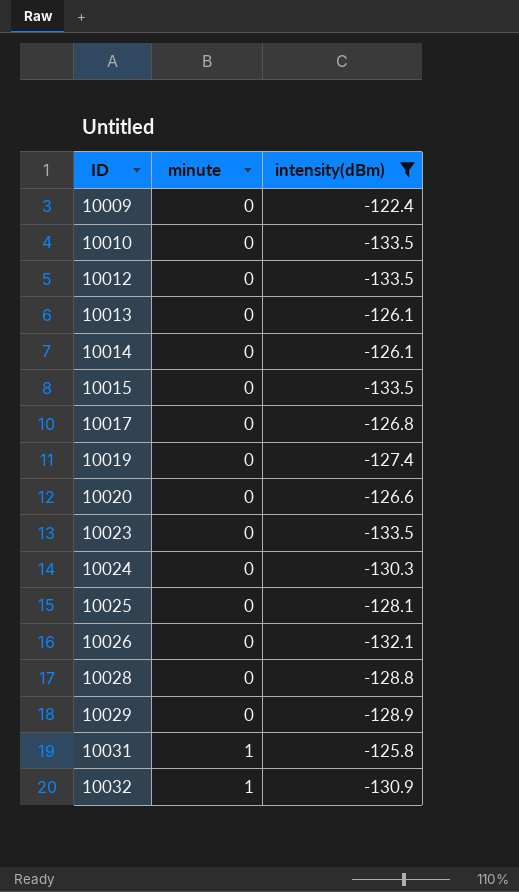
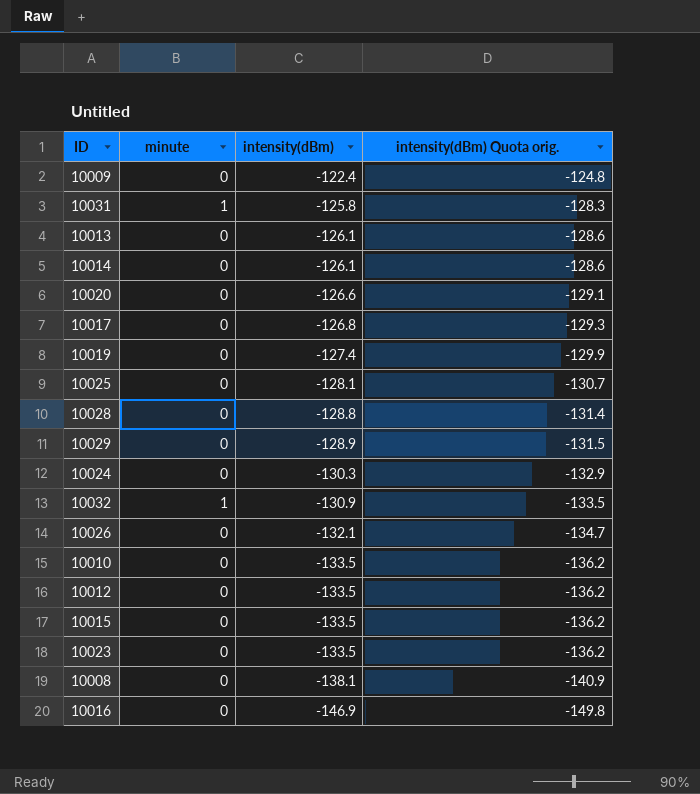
filter: intensity(dBm) >= -133.5 -> none
row order: ID ascending -> intensity(dBm) descending
column intensity(dBm) Quota orig. | formula: none -> [intensity(dBm)] * 1.02

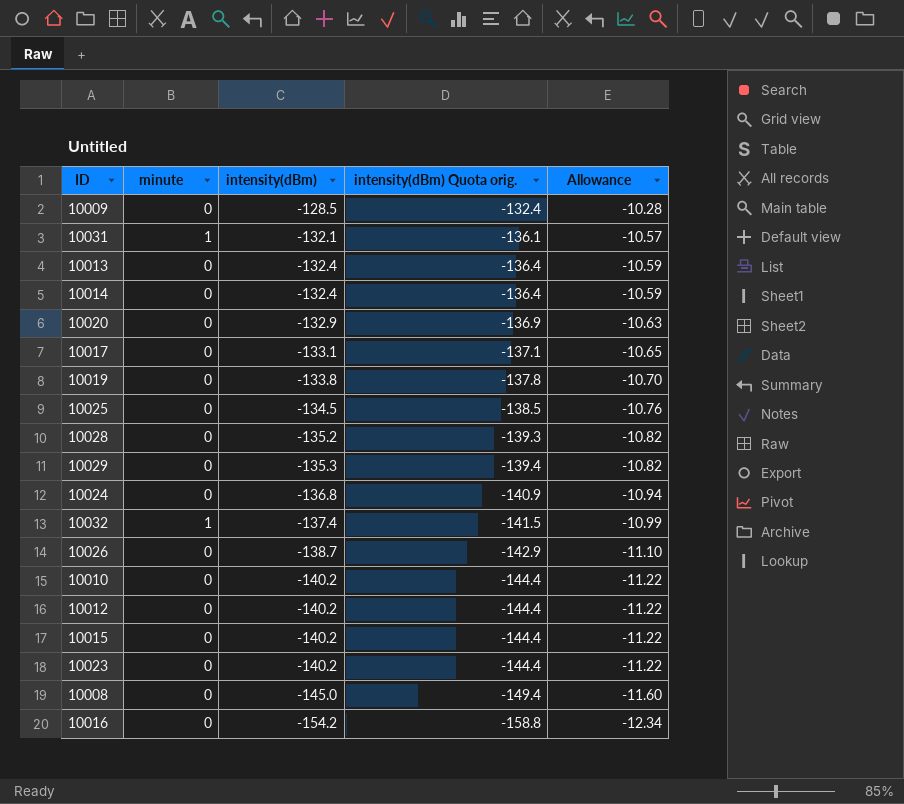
column intensity(dBm) Quota orig. | formula: [intensity(dBm)] * 1.02 -> [intensity(dBm)] * 1.03
column Allowance | formula: none -> [intensity(dBm)] * 0.08
10009 | intensity(dBm): -122.4 -> -128.5
10031 | intensity(dBm): -125.8 -> -132.1
10013 | intensity(dBm): -126.1 -> -132.4
10014 | intensity(dBm): -126.1 -> -132.4
10020 | intensity(dBm): -126.6 -> -132.9
10017 | intensity(dBm): -126.8 -> -133.1
10019 | intensity(dBm): -127.4 -> -133.8
10025 | intensity(dBm): -128.1 -> -134.5
10028 | intensity(dBm): -128.8 -> -135.2
10029 | intensity(dBm): -128.9 -> -135.3
10024 | intensity(dBm): -130.3 -> -136.8
10032 | intensity(dBm): -130.9 -> -137.4
10026 | intensity(dBm): -132.1 -> -138.7
10010 | intensity(dBm): -133.5 -> -140.2
10012 | intensity(dBm): -133.5 -> -140.2
10015 | intensity(dBm): -133.5 -> -140.2
10023 | intensity(dBm): -133.5 -> -140.2
10008 | intensity(dBm): -138.1 -> -145.0
10016 | intensity(dBm): -146.9 -> -154.2

